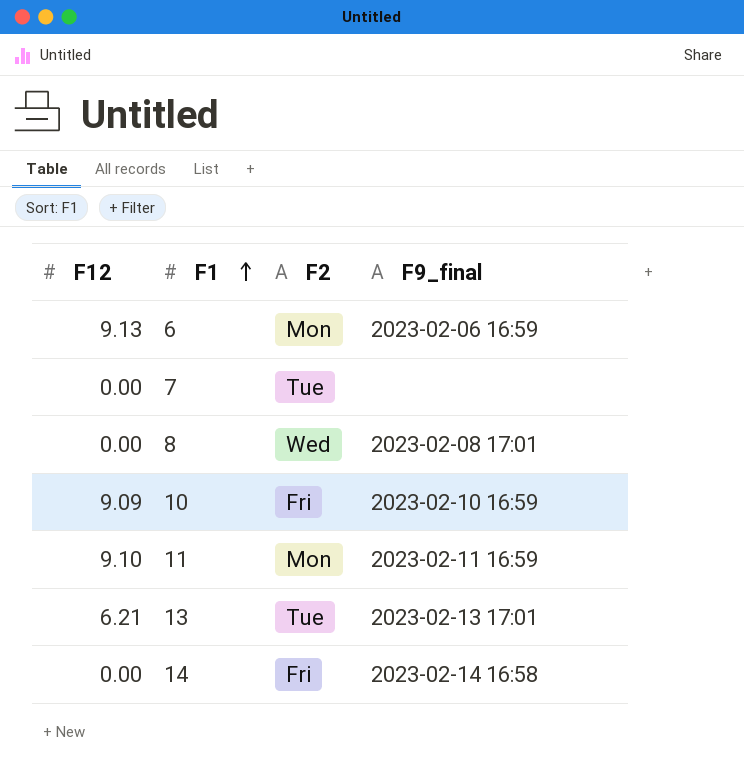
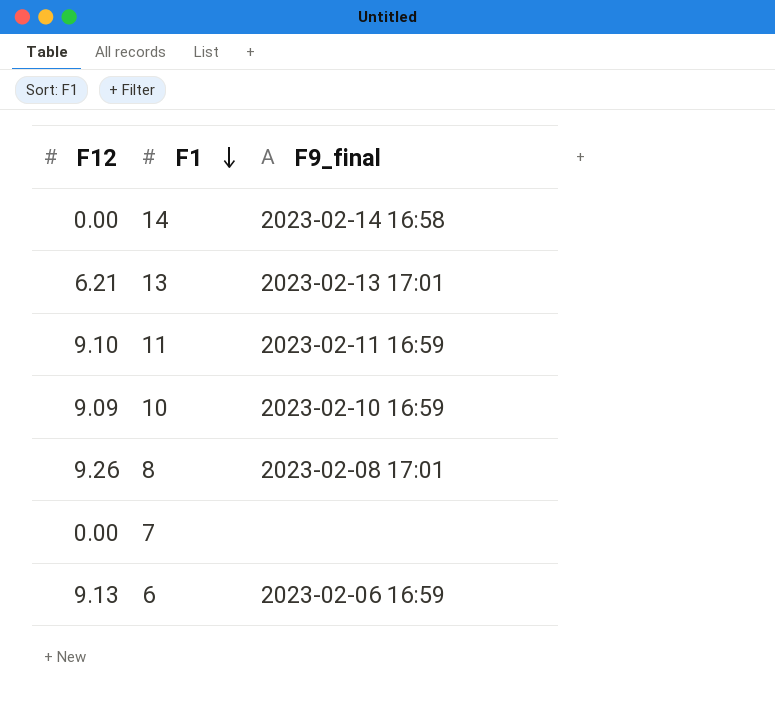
row order: F1 ascending -> F1 descending
column F2 | position: 3 -> none
8 | F12: 0.00 -> 9.26

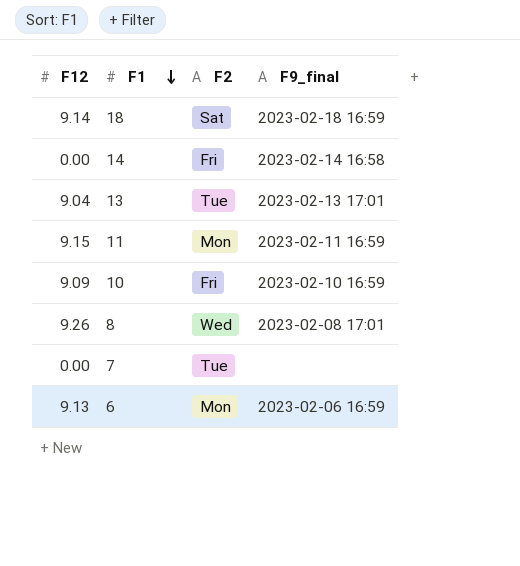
column F2 | position: none -> 3
row 18: none -> 9.14 | Sat | 2023-02-18 16:59
13 | F12: 6.21 -> 9.04
11 | F12: 9.10 -> 9.15

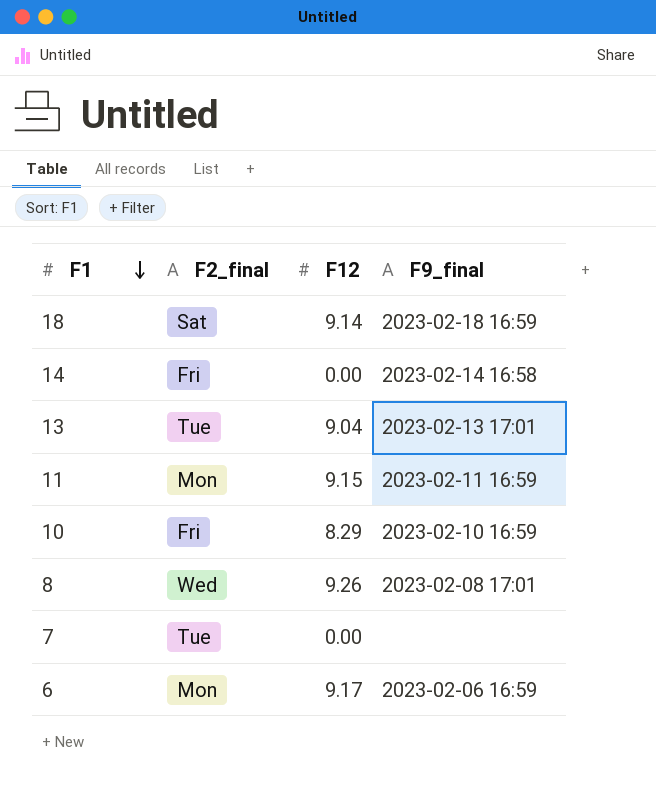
column name: F2 -> F2_final
column F12 | position: 1 -> 3
10 | F12: 9.09 -> 8.29
6 | F12: 9.13 -> 9.17

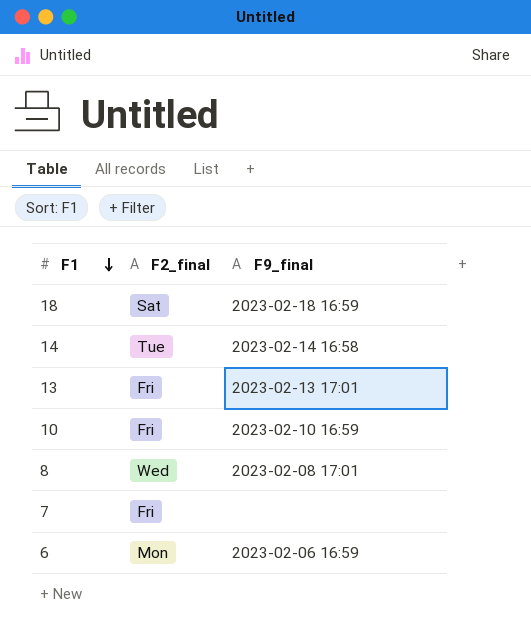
column F12 | position: 3 -> none
row 11: Mon | 9.15 | 2023-02-11 16:59 -> none
14 | F2_final: Fri -> Tue
13 | F2_final: Tue -> Fri
7 | F2_final: Tue -> Fri

